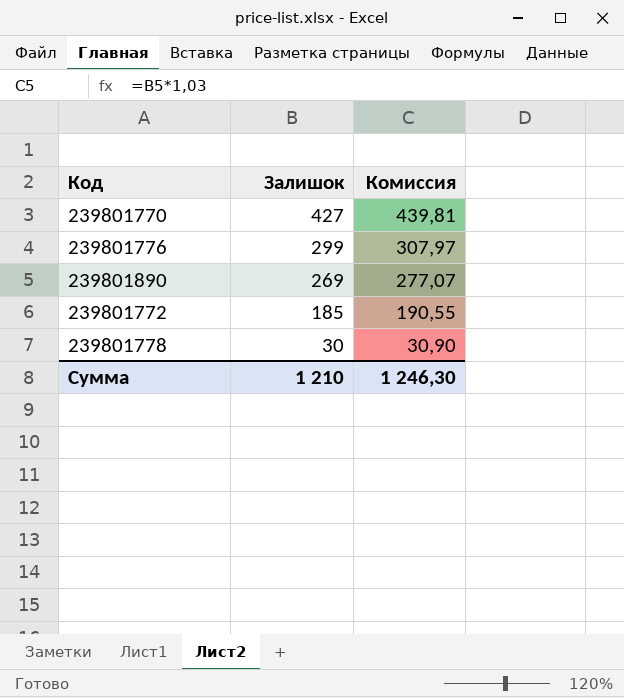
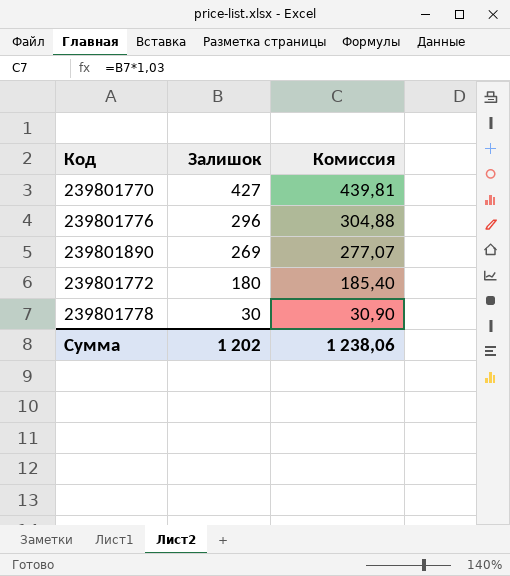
239801776 | Залишок: 299 -> 296
239801776 | Комиссия: 307,97 -> 304,88
239801772 | Залишок: 185 -> 180
239801772 | Комиссия: 190,55 -> 185,40
Сумма | Залишок: 1 210 -> 1 202
Сумма | Комиссия: 1 246,30 -> 1 238,06

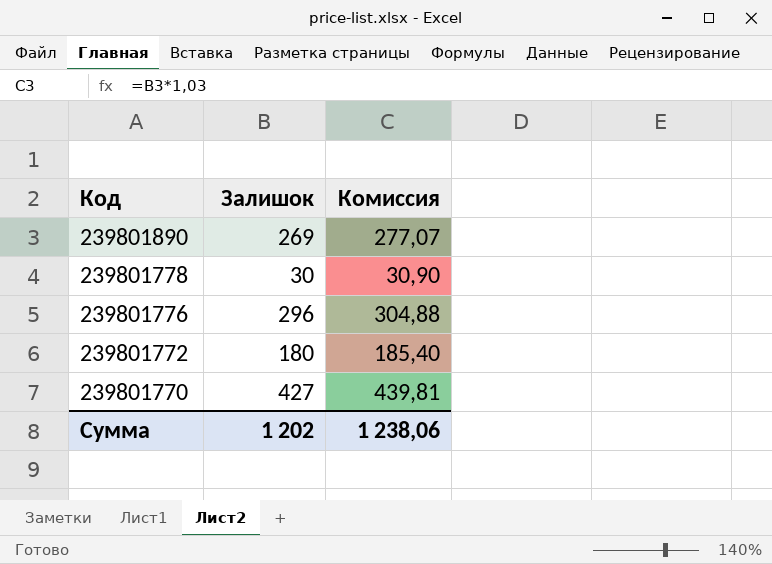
row order: Залишок descending -> Код descending

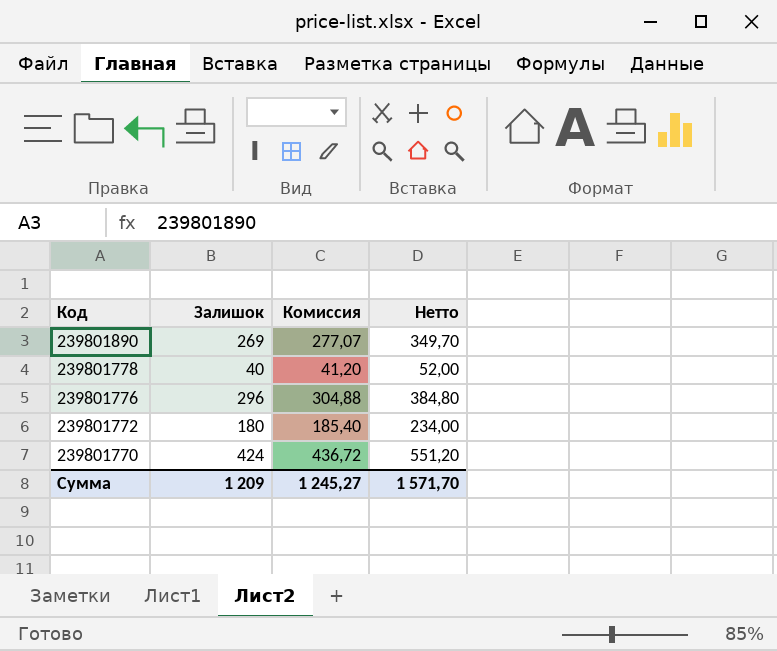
column Нетто | formula: none -> [Залишок] * 1,3
239801778 | Залишок: 30 -> 40
239801778 | Комиссия: 30,90 -> 41,20
239801770 | Залишок: 427 -> 424
239801770 | Комиссия: 439,81 -> 436,72
Сумма | Залишок: 1 202 -> 1 209
Сумма | Комиссия: 1 238,06 -> 1 245,27

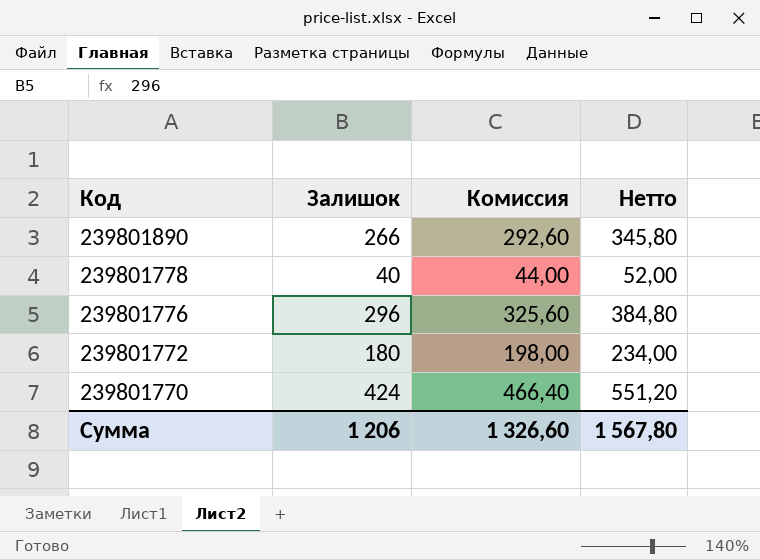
column Комиссия | formula: [Залишок] * 1,03 -> [Залишок] * 1,1
239801890 | Залишок: 269 -> 266
239801890 | Нетто: 349,70 -> 345,80
Сумма | Залишок: 1 209 -> 1 206
Сумма | Комиссия: 1 245,27 -> 1 326,60
Сумма | Нетто: 1 571,70 -> 1 567,80

